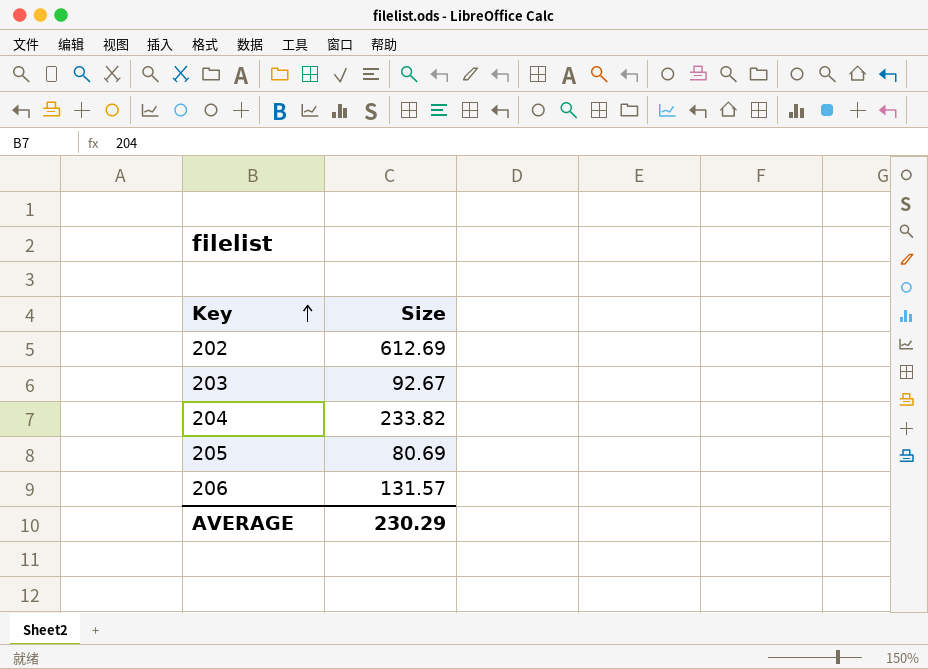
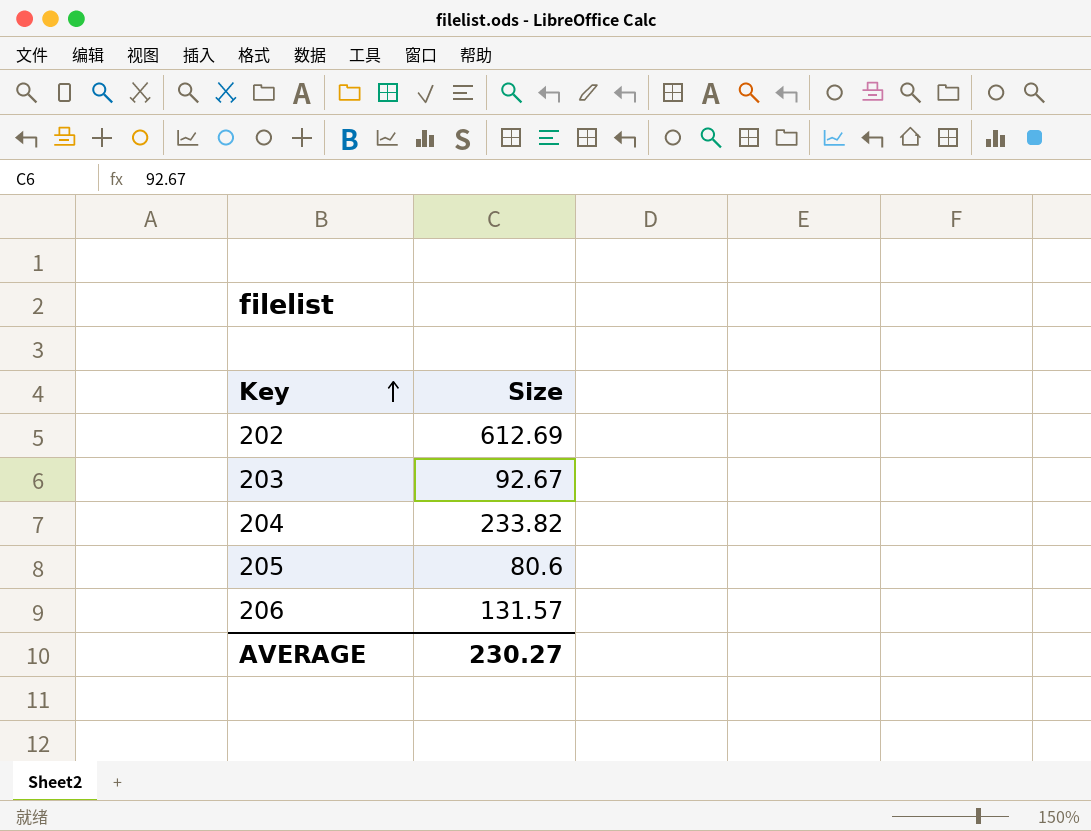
205 | Size: 80.69 -> 80.6
AVERAGE | Size: 230.29 -> 230.27

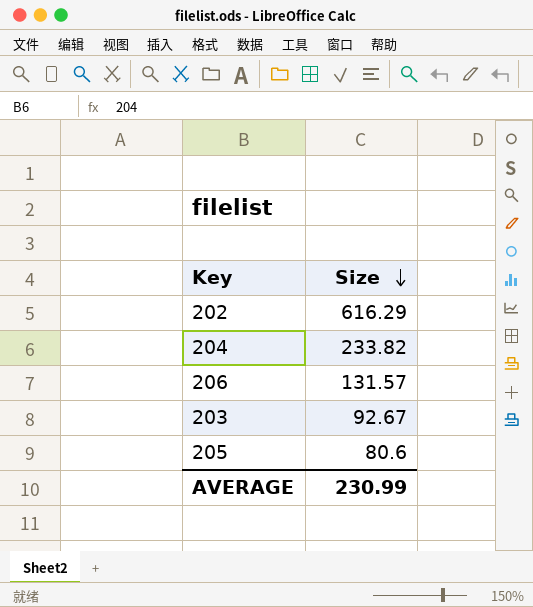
row order: Key ascending -> Size descending
202 | Size: 612.69 -> 616.29
AVERAGE | Size: 230.27 -> 230.99

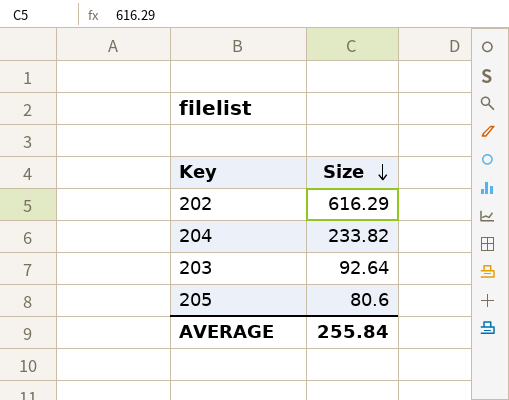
row 206: 131.57 -> none
203 | Size: 92.67 -> 92.64
AVERAGE | Size: 230.99 -> 255.84

